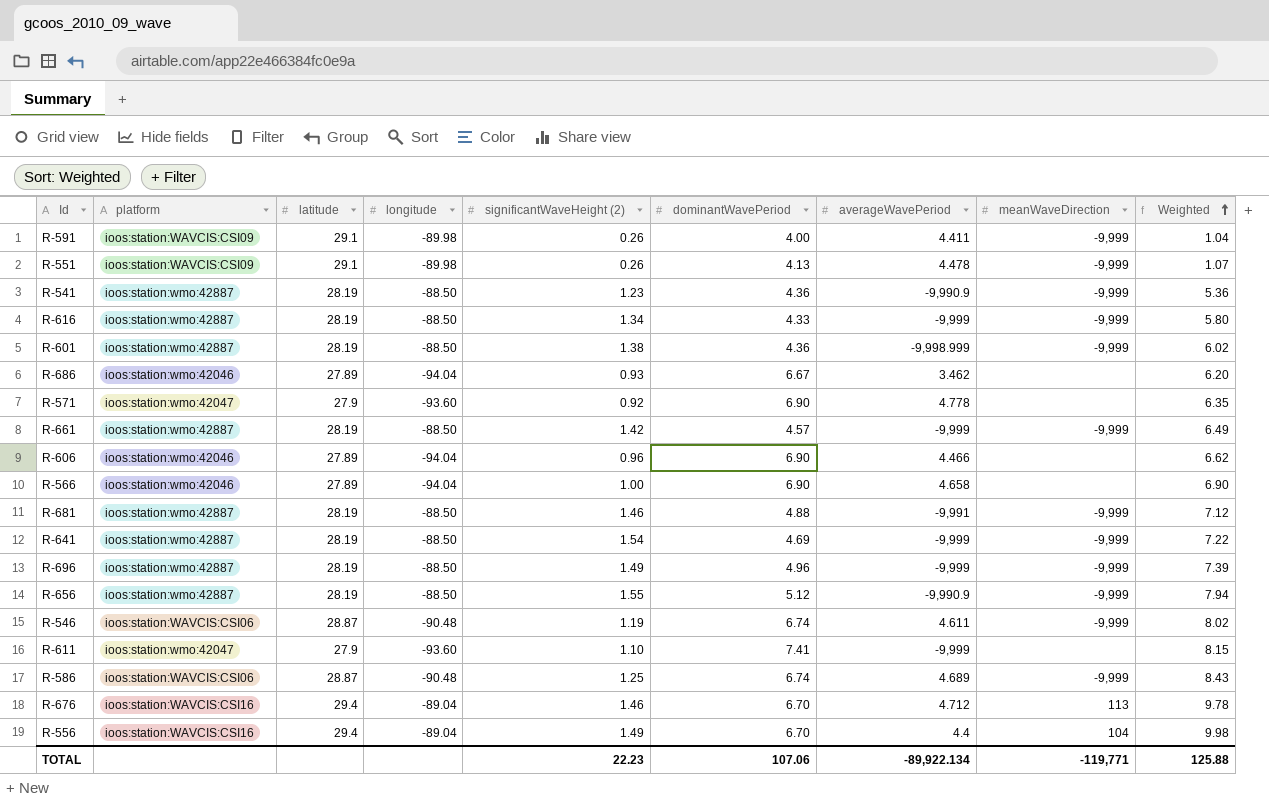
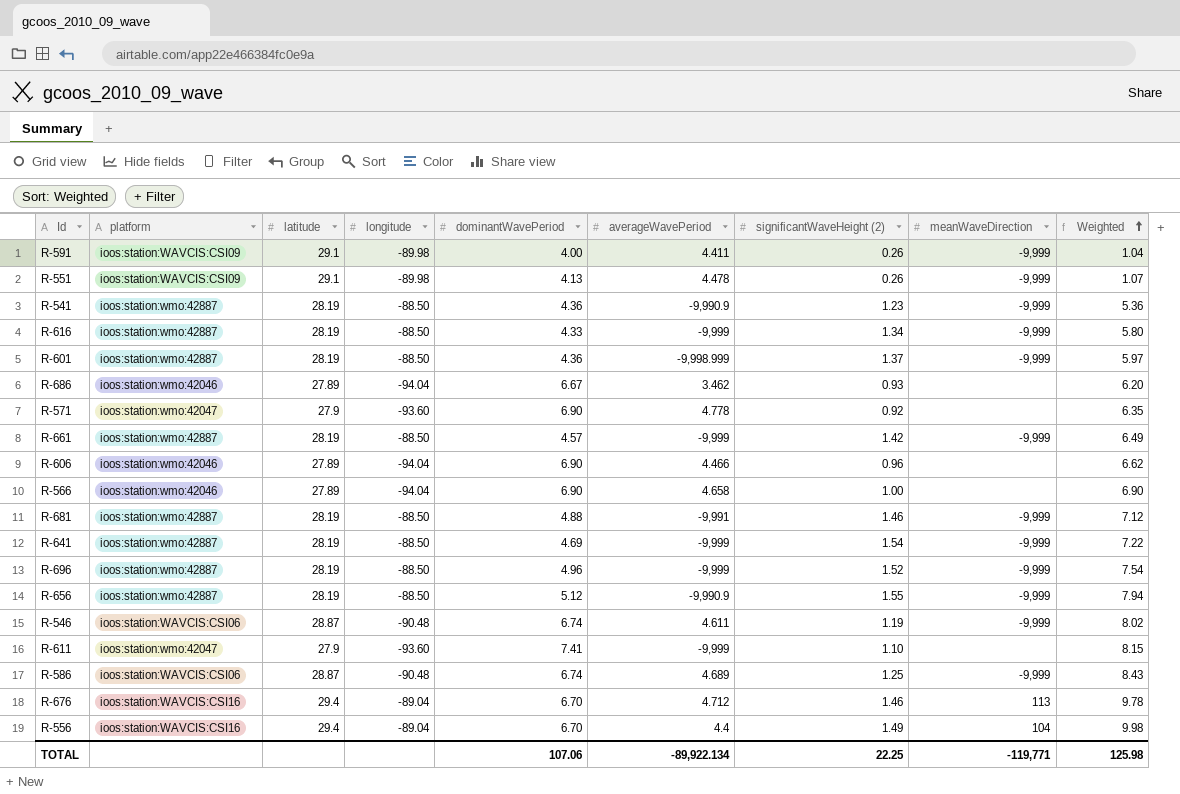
column significantWaveHeight (2) | position: 5 -> 7
R-601 | significantWaveHeight (2): 1.38 -> 1.37
R-601 | Weighted: 6.02 -> 5.97
R-696 | significantWaveHeight (2): 1.49 -> 1.52
R-696 | Weighted: 7.39 -> 7.54
TOTAL | significantWaveHeight (2): 22.23 -> 22.25
TOTAL | Weighted: 125.88 -> 125.98

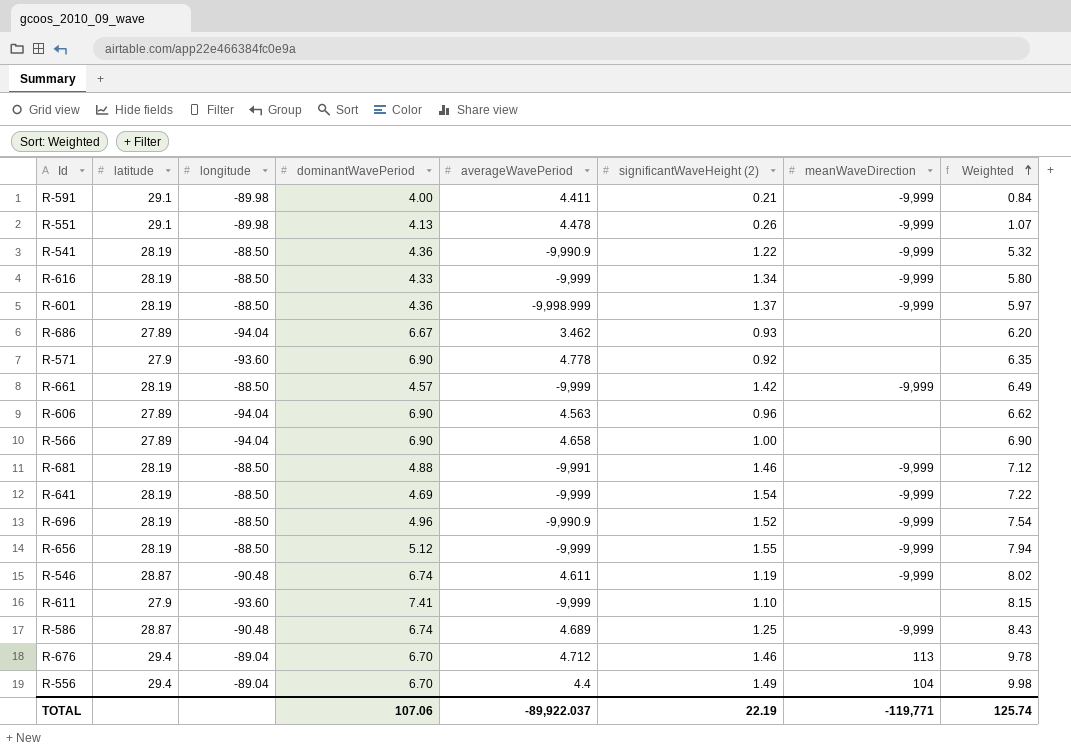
column platform | position: 2 -> none
R-591 | significantWaveHeight (2): 0.26 -> 0.21
R-591 | Weighted: 1.04 -> 0.84
R-541 | significantWaveHeight (2): 1.23 -> 1.22
R-541 | Weighted: 5.36 -> 5.32
R-606 | averageWavePeriod: 4.466 -> 4.563
R-696 | averageWavePeriod: -9,999 -> -9,990.9
R-656 | averageWavePeriod: -9,990.9 -> -9,999
TOTAL | averageWavePeriod: -89,922.134 -> -89,922.037
TOTAL | significantWaveHeight (2): 22.25 -> 22.19
TOTAL | Weighted: 125.98 -> 125.74

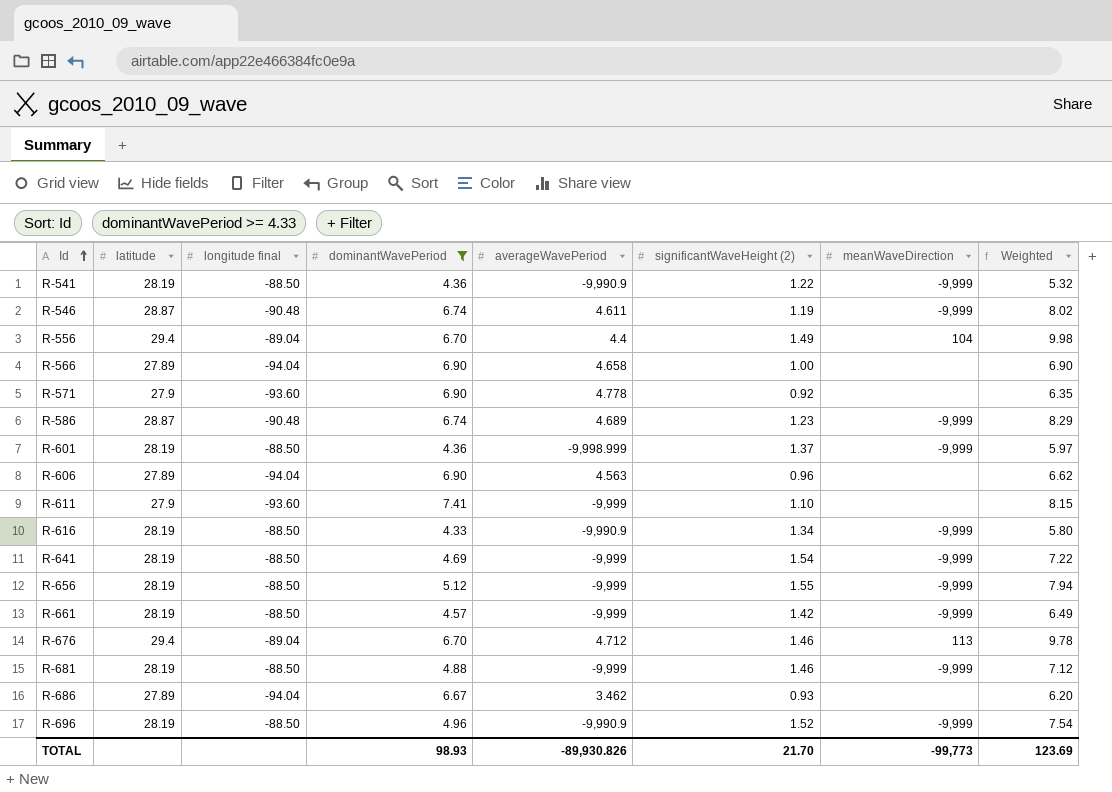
filter: none -> dominantWavePeriod >= 4.33
row order: Weighted ascending -> Id ascending
column name: longitude -> longitude final
R-586 | significantWaveHeight (2): 1.25 -> 1.23
R-586 | Weighted: 8.43 -> 8.29
R-616 | averageWavePeriod: -9,999 -> -9,990.9
R-681 | averageWavePeriod: -9,991 -> -9,999
TOTAL | dominantWavePeriod: 107.06 -> 98.93
TOTAL | averageWavePeriod: -89,922.037 -> -89,930.826
TOTAL | significantWaveHeight (2): 22.19 -> 21.70
TOTAL | meanWaveDirection: -119,771 -> -99,773
TOTAL | Weighted: 125.74 -> 123.69

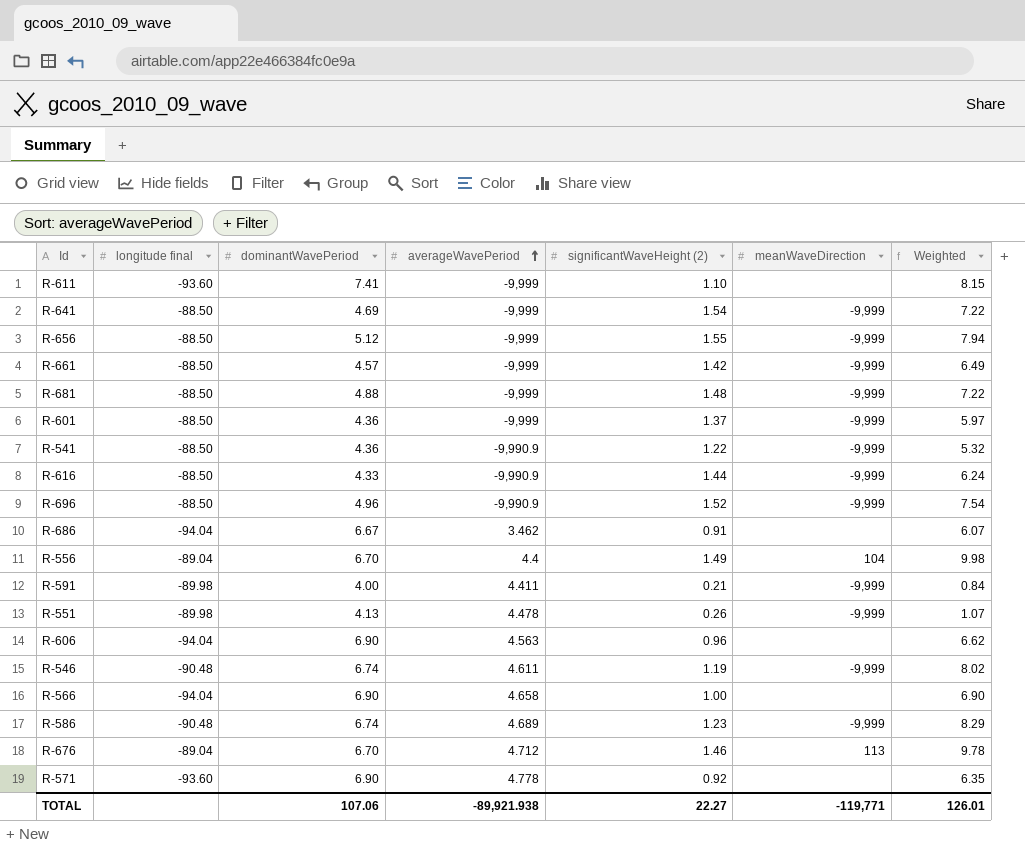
filter: dominantWavePeriod >= 4.33 -> none
row order: Id ascending -> averageWavePeriod ascending
column latitude | position: 2 -> none
R-681 | significantWaveHeight (2): 1.46 -> 1.48
R-681 | Weighted: 7.12 -> 7.22
R-601 | averageWavePeriod: -9,998.999 -> -9,999
R-616 | significantWaveHeight (2): 1.34 -> 1.44
R-616 | Weighted: 5.80 -> 6.24
R-686 | significantWaveHeight (2): 0.93 -> 0.91
R-686 | Weighted: 6.20 -> 6.07
TOTAL | dominantWavePeriod: 98.93 -> 107.06
TOTAL | averageWavePeriod: -89,930.826 -> -89,921.938
TOTAL | significantWaveHeight (2): 21.70 -> 22.27
TOTAL | meanWaveDirection: -99,773 -> -119,771
TOTAL | Weighted: 123.69 -> 126.01

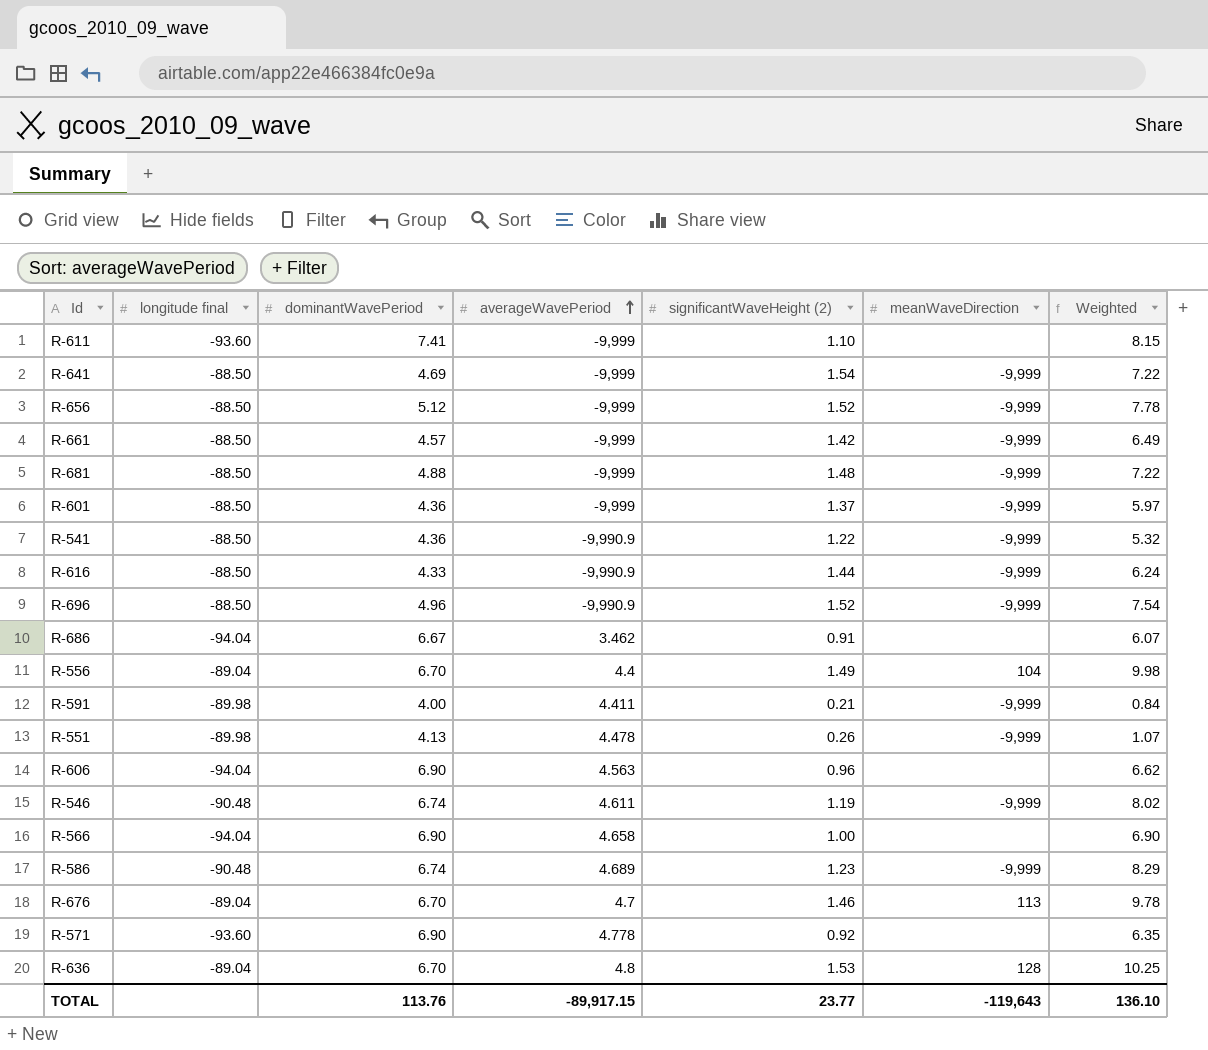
R-656 | significantWaveHeight (2): 1.55 -> 1.52
R-656 | Weighted: 7.94 -> 7.78
R-676 | averageWavePeriod: 4.712 -> 4.7
row R-636: none -> -89.04 | 6.70 | 4.8 | 1.53 | 128 | 10.25
TOTAL | dominantWavePeriod: 107.06 -> 113.76
TOTAL | averageWavePeriod: -89,921.938 -> -89,917.15
TOTAL | significantWaveHeight (2): 22.27 -> 23.77
TOTAL | meanWaveDirection: -119,771 -> -119,643
TOTAL | Weighted: 126.01 -> 136.10

